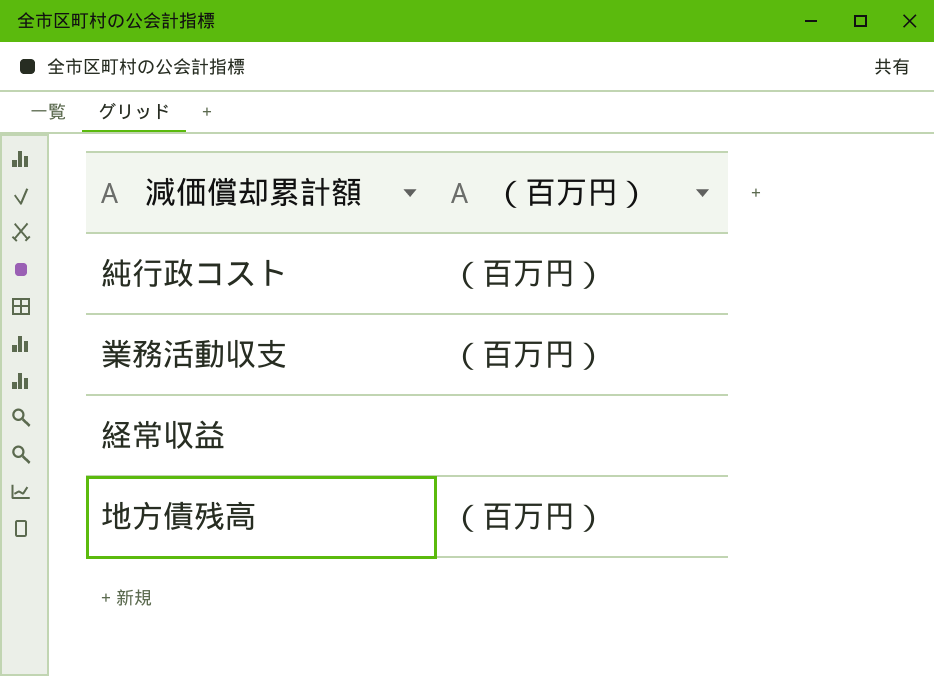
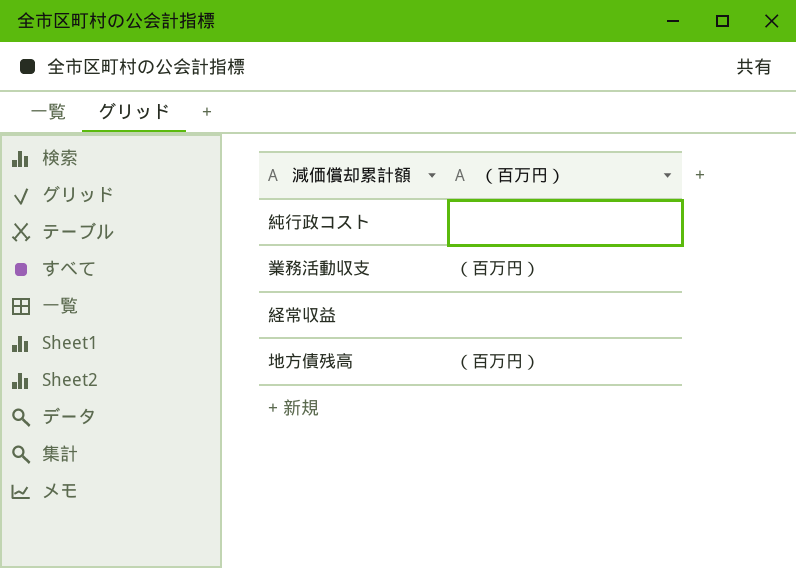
純行政コスト | （百万円）: （百万円） -> none

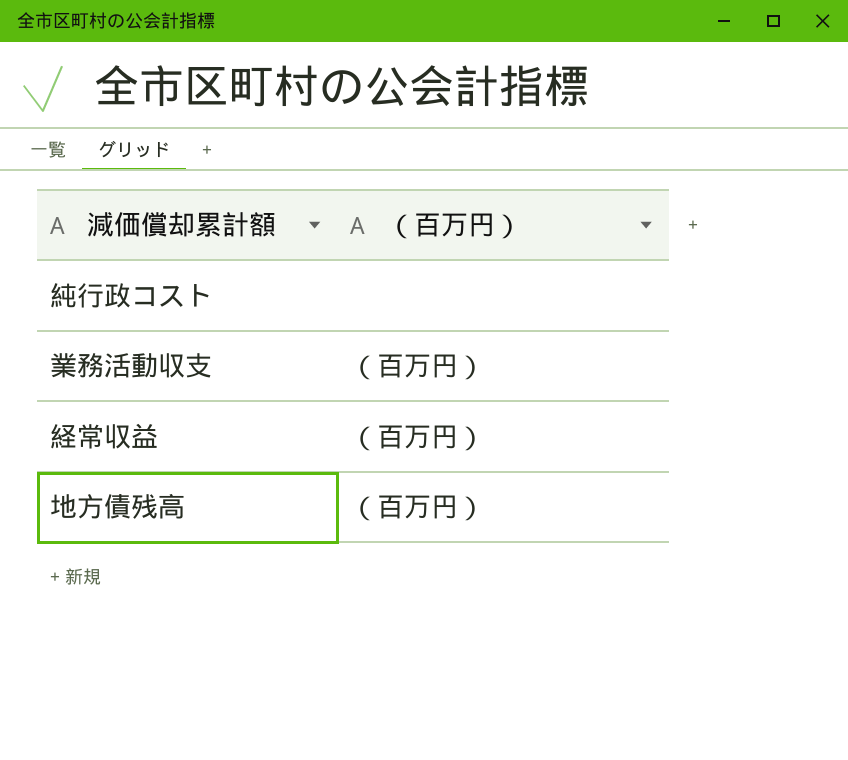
経常収益 | （百万円）: none -> （百万円）

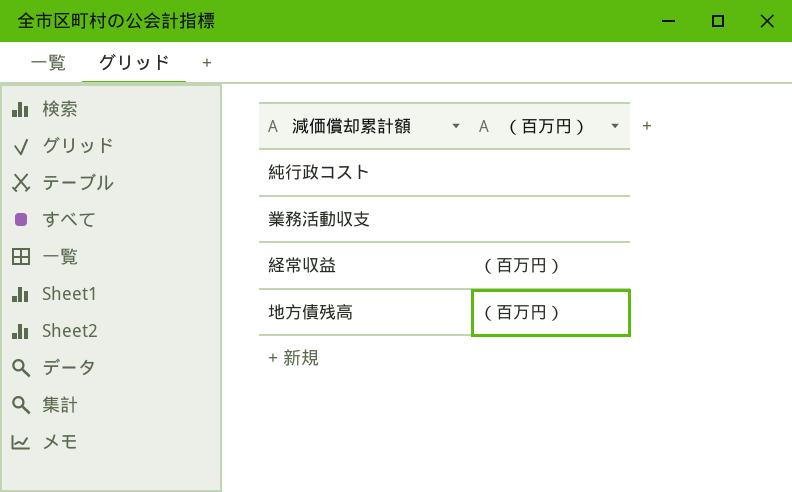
業務活動収支 | （百万円）: （百万円） -> none

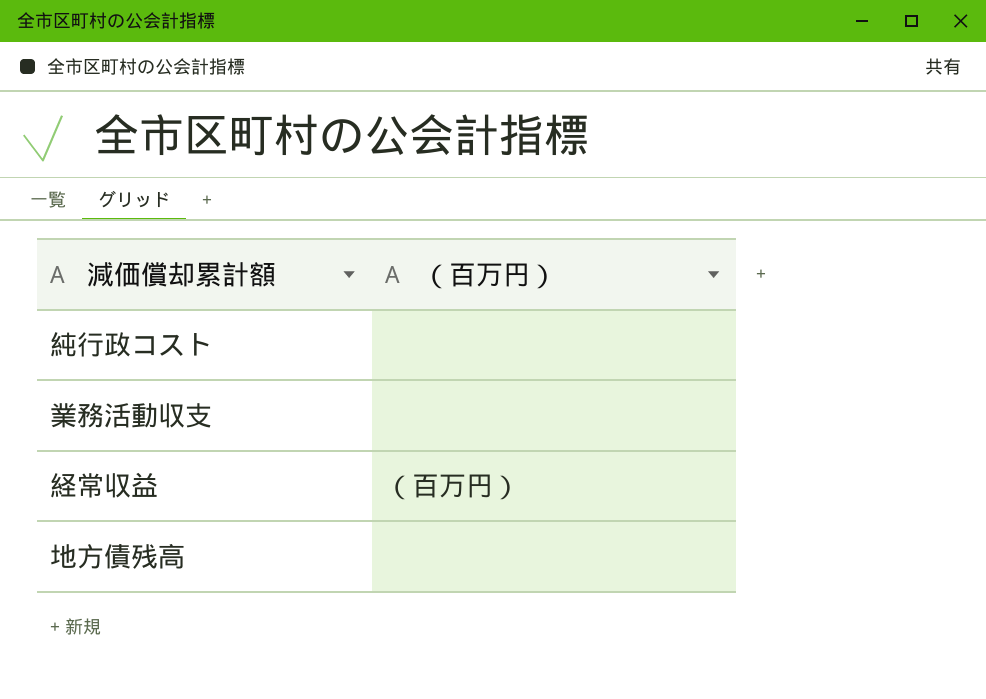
地方債残高 | （百万円）: （百万円） -> none

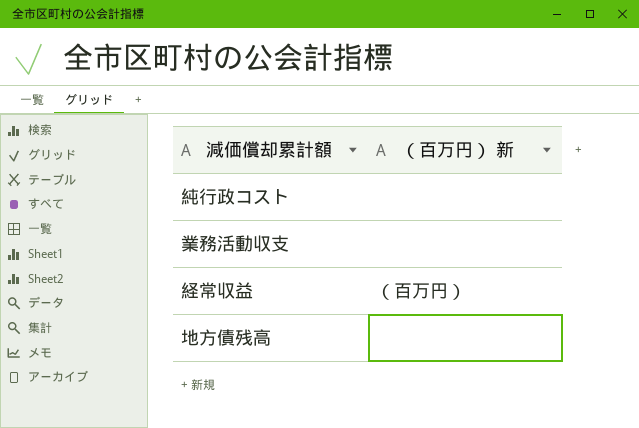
column name: （百万円） -> （百万円） 新

